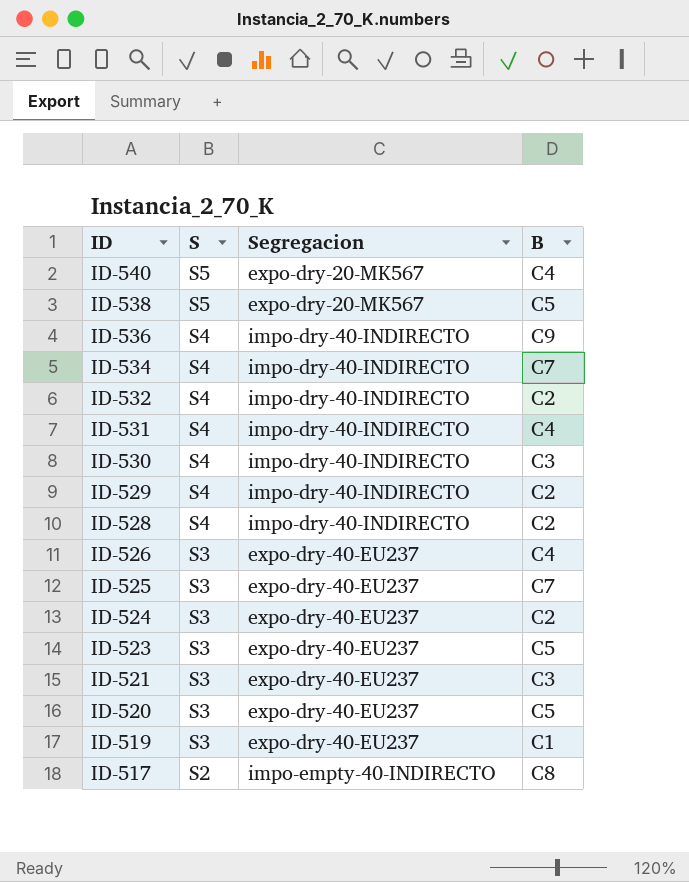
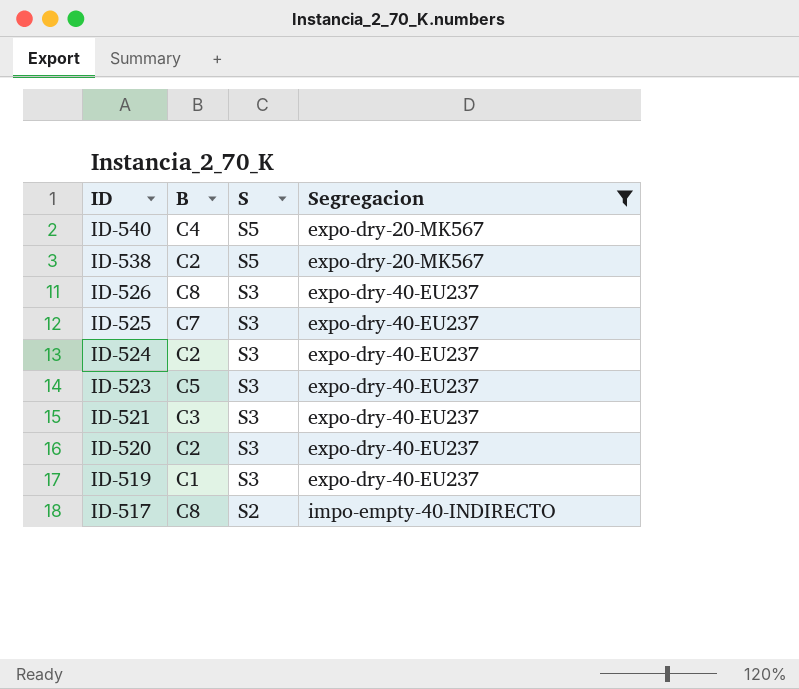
filter: none -> Segregacion != impo-dry-40-INDIRECTO
column B | position: 4 -> 2
ID-538 | B: C5 -> C2
ID-526 | B: C4 -> C8
ID-520 | B: C5 -> C2

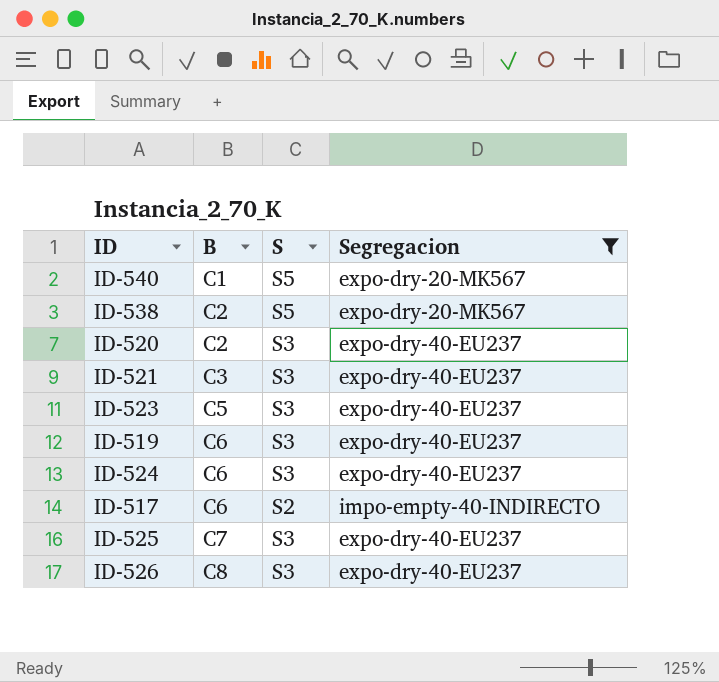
row order: ID descending -> B ascending
ID-540 | B: C4 -> C1
ID-519 | B: C1 -> C6
ID-524 | B: C2 -> C6
ID-517 | B: C8 -> C6

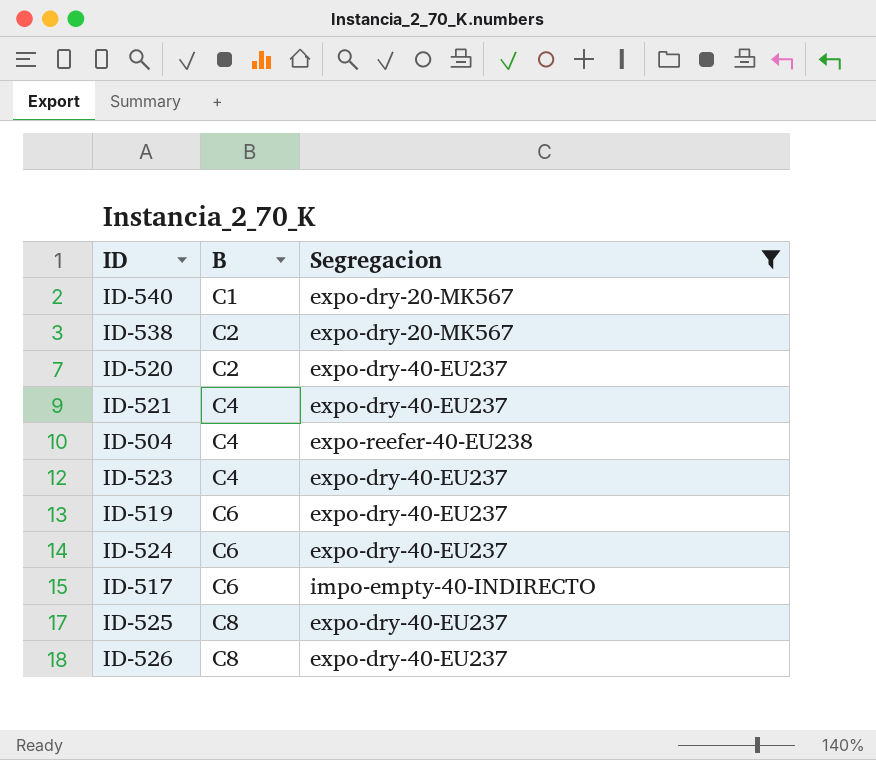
column S | position: 3 -> none
ID-521 | B: C3 -> C4
row ID-504: none -> C4 | expo-reefer-40-EU238
ID-523 | B: C5 -> C4
ID-525 | B: C7 -> C8

